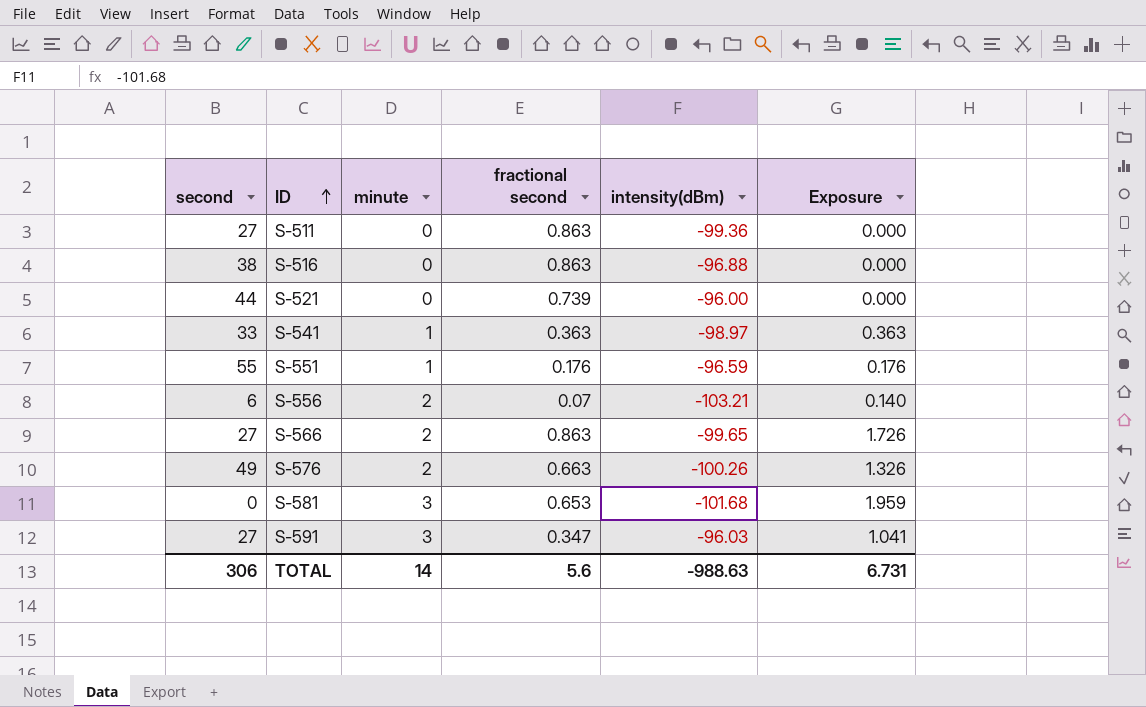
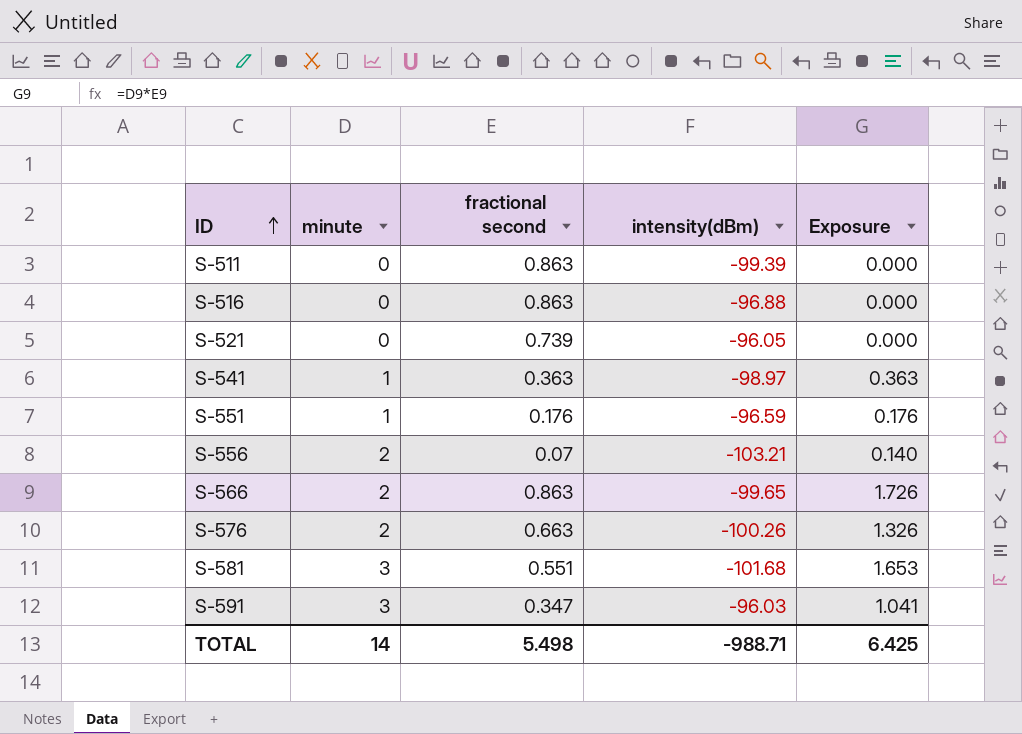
column second | position: 1 -> none
S-511 | intensity(dBm): -99.36 -> -99.39
S-521 | intensity(dBm): -96.00 -> -96.05
S-581 | fractional second: 0.653 -> 0.551
S-581 | Exposure: 1.959 -> 1.653
TOTAL | fractional second: 5.6 -> 5.498
TOTAL | intensity(dBm): -988.63 -> -988.71
TOTAL | Exposure: 6.731 -> 6.425

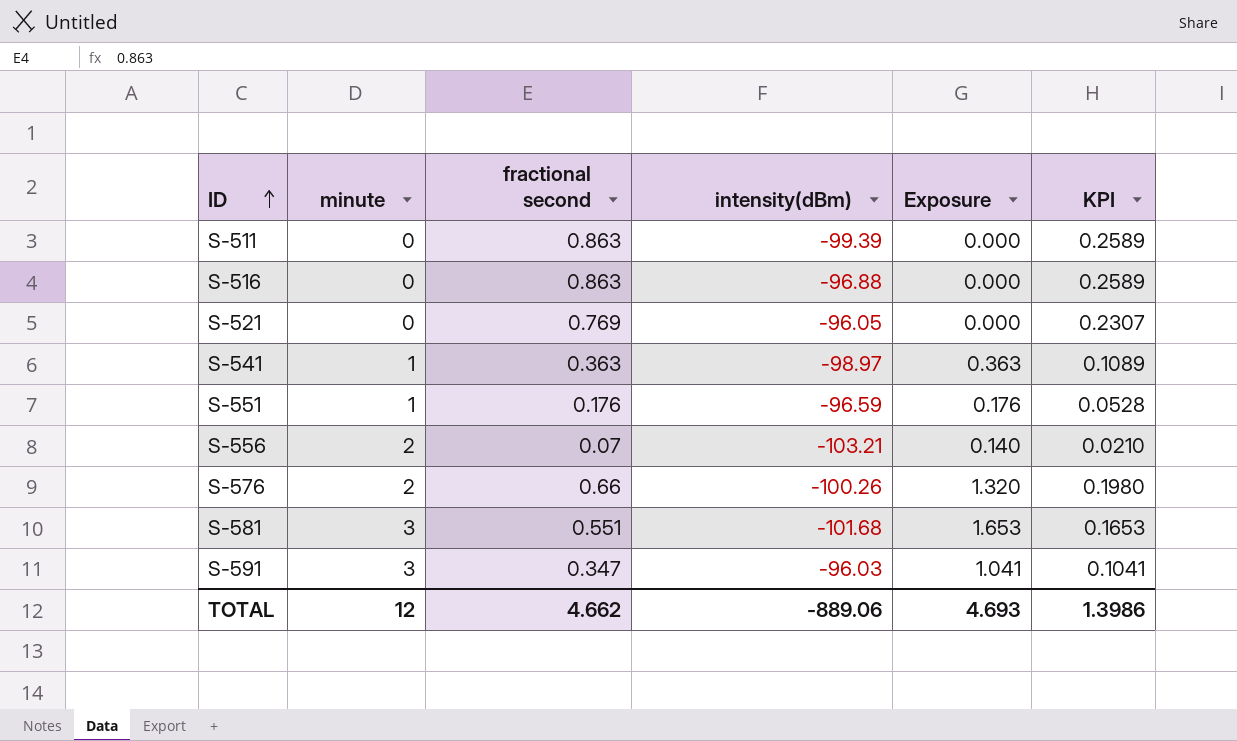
column KPI | formula: none -> [fractional second] * 0.3
row S-566: 2 | 0.863 | -99.65 | 1.726 -> none
S-521 | fractional second: 0.739 -> 0.769
S-576 | fractional second: 0.663 -> 0.66
S-576 | Exposure: 1.326 -> 1.320
TOTAL | minute: 14 -> 12
TOTAL | fractional second: 5.498 -> 4.662
TOTAL | intensity(dBm): -988.71 -> -889.06
TOTAL | Exposure: 6.425 -> 4.693

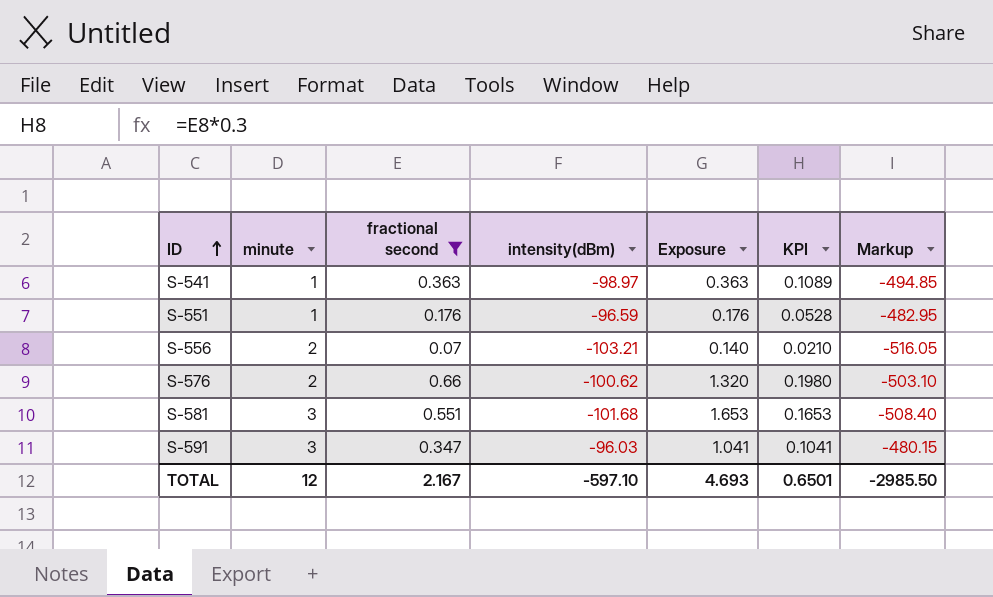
filter: none -> fractional second <= 0.66
column Markup | formula: none -> [intensity(dBm)] * 5
S-576 | intensity(dBm): -100.26 -> -100.62
TOTAL | fractional second: 4.662 -> 2.167
TOTAL | intensity(dBm): -889.06 -> -597.10
TOTAL | KPI: 1.3986 -> 0.6501

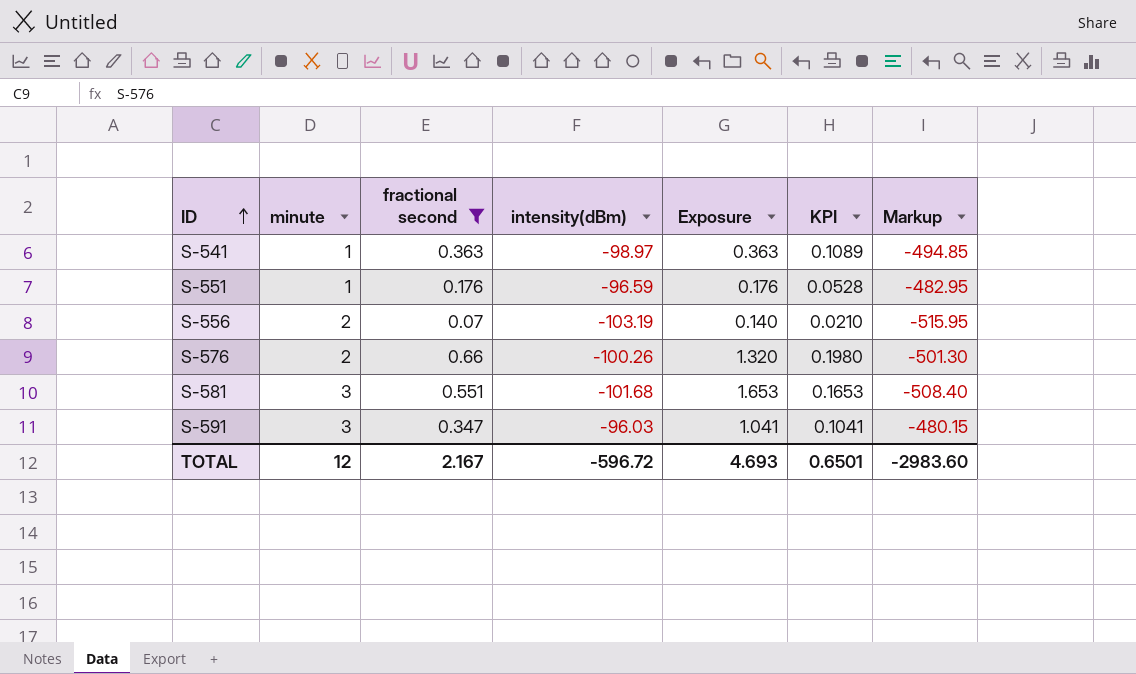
S-556 | intensity(dBm): -103.21 -> -103.19
S-556 | Markup: -516.05 -> -515.95
S-576 | intensity(dBm): -100.62 -> -100.26
S-576 | Markup: -503.10 -> -501.30
TOTAL | intensity(dBm): -597.10 -> -596.72
TOTAL | Markup: -2985.50 -> -2983.60

